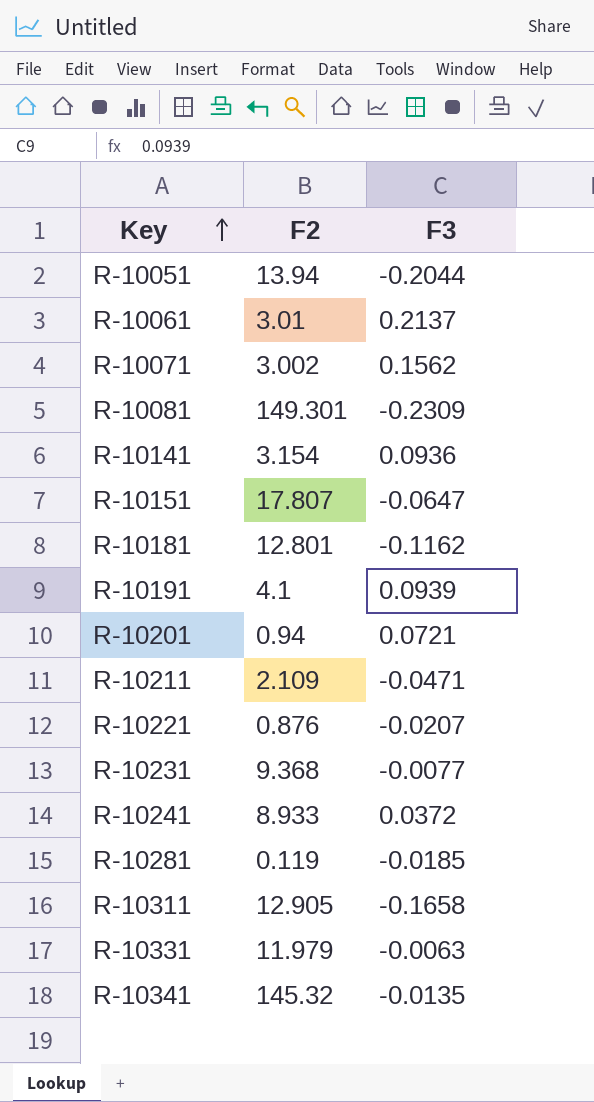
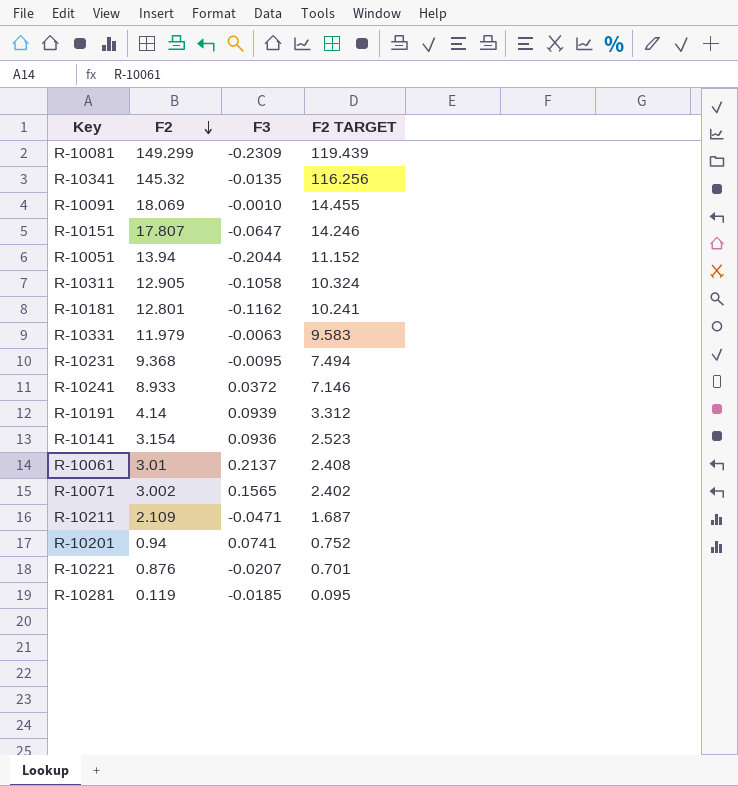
row order: Key ascending -> F2 descending
column F2 TARGET | formula: none -> [F2] * 0.8
R-10081 | F2: 149.301 -> 149.299
row R-10091: none -> 18.069 | -0.0010 | 14.455
R-10311 | F3: -0.1658 -> -0.1058
R-10231 | F3: -0.0077 -> -0.0095
R-10191 | F2: 4.1 -> 4.14
R-10071 | F3: 0.1562 -> 0.1565
R-10201 | F3: 0.0721 -> 0.0741

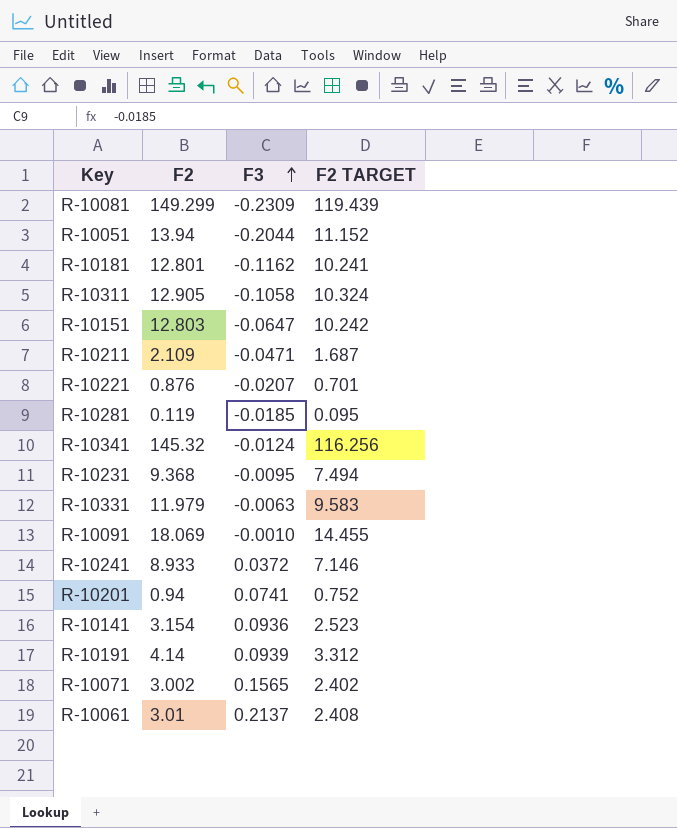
row order: F2 descending -> F3 ascending
R-10151 | F2: 17.807 -> 12.803
R-10151 | F2 TARGET: 14.246 -> 10.242
R-10341 | F3: -0.0135 -> -0.0124

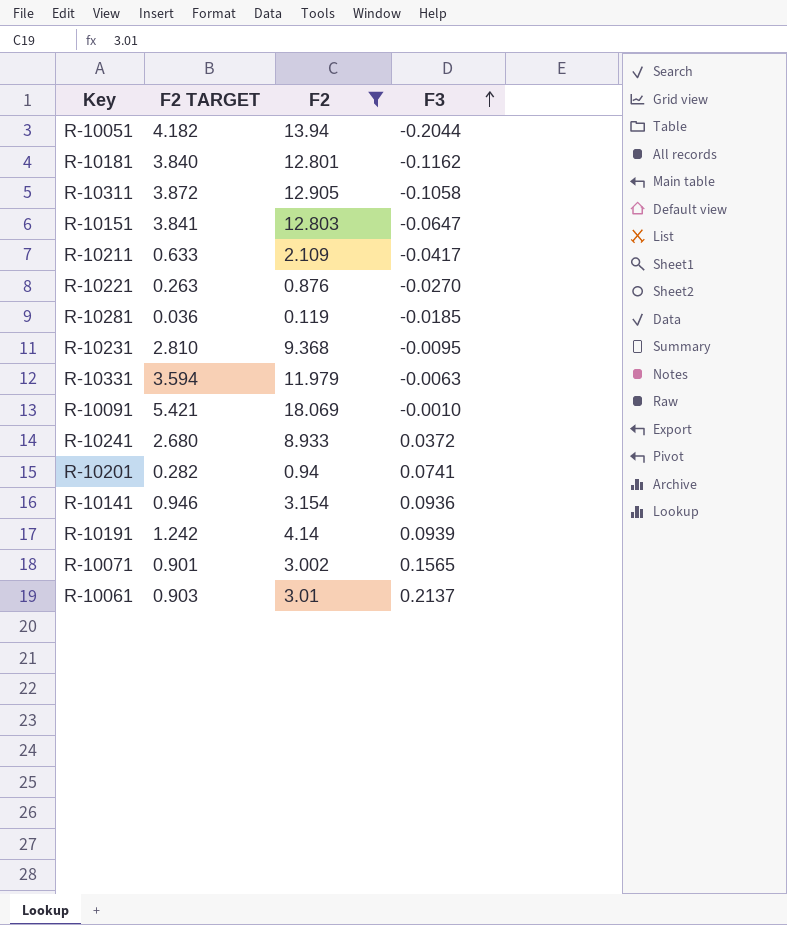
filter: none -> F2 <= 18.069
column F2 TARGET | formula: [F2] * 0.8 -> [F2] * 0.3
column F2 TARGET | position: 4 -> 2
R-10211 | F3: -0.0471 -> -0.0417
R-10221 | F3: -0.0207 -> -0.0270

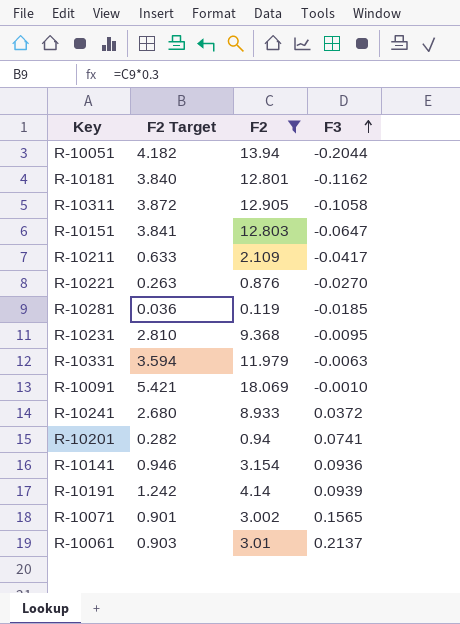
column name: F2 TARGET -> F2 Target

